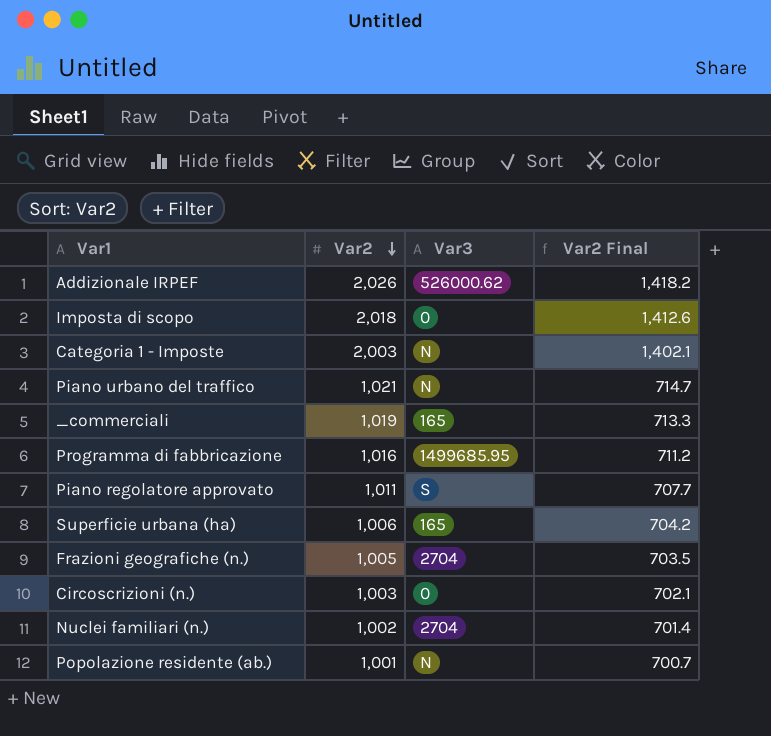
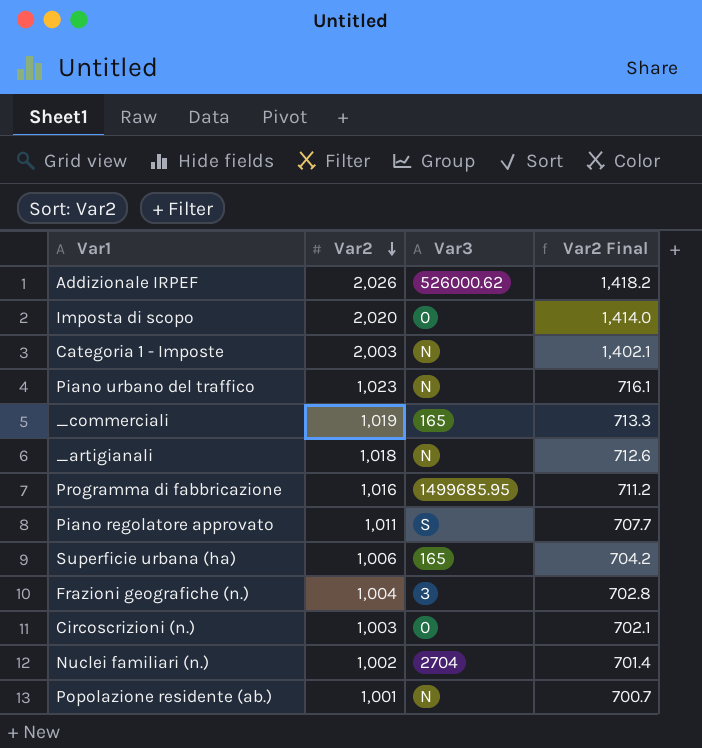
Imposta di scopo | Var2: 2,018 -> 2,020
Imposta di scopo | Var2 Final: 1,412.6 -> 1,414.0
Piano urbano del traffico | Var2: 1,021 -> 1,023
Piano urbano del traffico | Var2 Final: 714.7 -> 716.1
row _artigianali: none -> 1,018 | N | 712.6
Frazioni geografiche (n.) | Var2: 1,005 -> 1,004
Frazioni geografiche (n.) | Var3: 2704 -> 3
Frazioni geografiche (n.) | Var2 Final: 703.5 -> 702.8

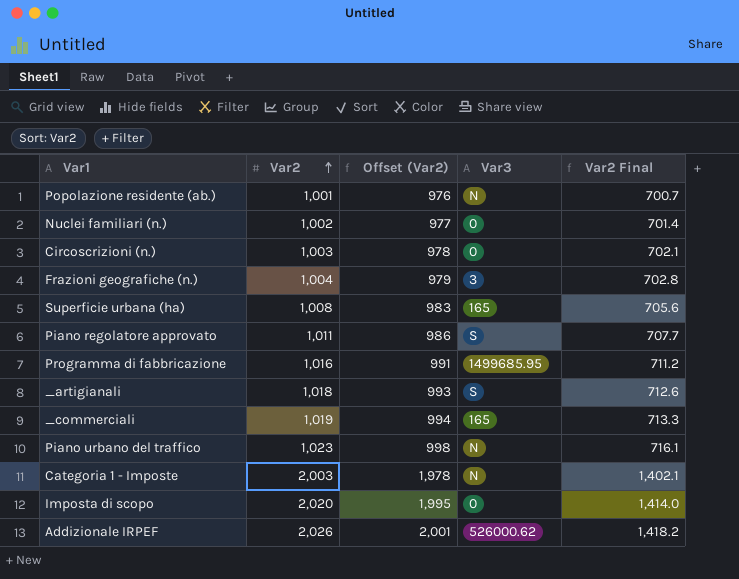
row order: Var2 descending -> Var2 ascending
column Offset (Var2) | formula: none -> [Var2] - 25
Nuclei familiari (n.) | Var3: 2704 -> 0
Superficie urbana (ha) | Var2: 1,006 -> 1,008
Superficie urbana (ha) | Var2 Final: 704.2 -> 705.6
_artigianali | Var3: N -> S

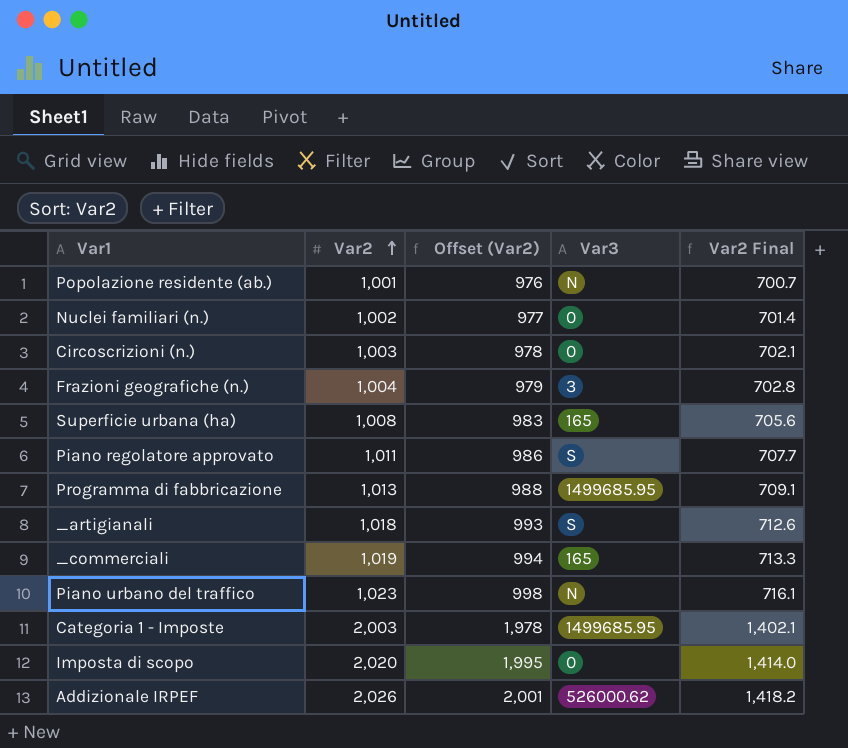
Programma di fabbricazione | Var2: 1,016 -> 1,013
Programma di fabbricazione | Offset (Var2): 991 -> 988
Programma di fabbricazione | Var2 Final: 711.2 -> 709.1
Categoria 1 - Imposte | Var3: N -> 1499685.95

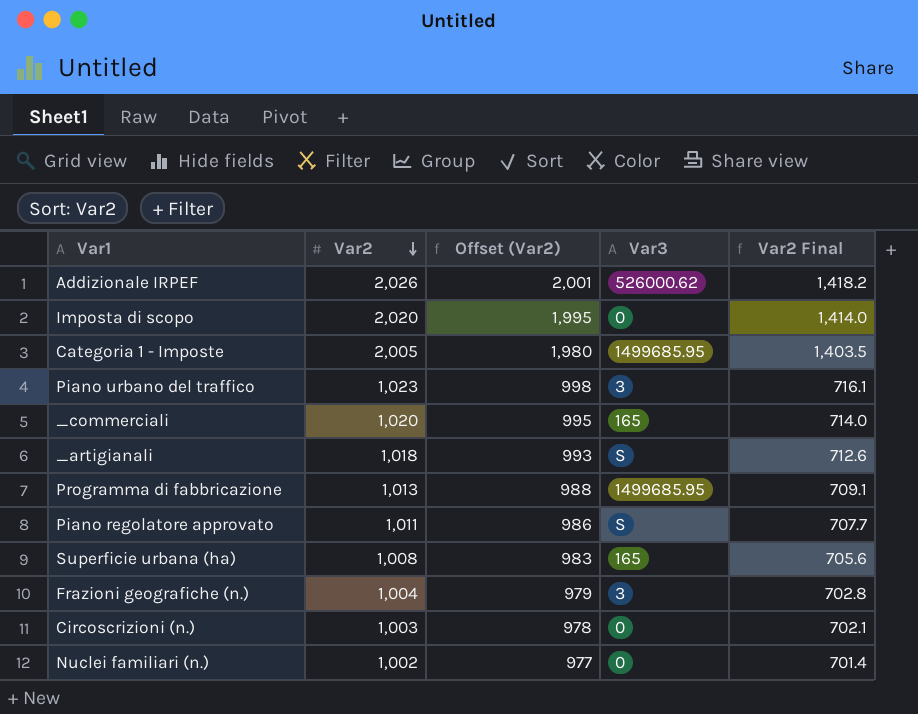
row order: Var2 ascending -> Var2 descending
row Popolazione residente (ab.): 1,001 | 976 | N | 700.7 -> none
Categoria 1 - Imposte | Var2: 2,003 -> 2,005
Categoria 1 - Imposte | Offset (Var2): 1,978 -> 1,980
Categoria 1 - Imposte | Var2 Final: 1,402.1 -> 1,403.5
Piano urbano del traffico | Var3: N -> 3
_commerciali | Var2: 1,019 -> 1,020
_commerciali | Offset (Var2): 994 -> 995
_commerciali | Var2 Final: 713.3 -> 714.0

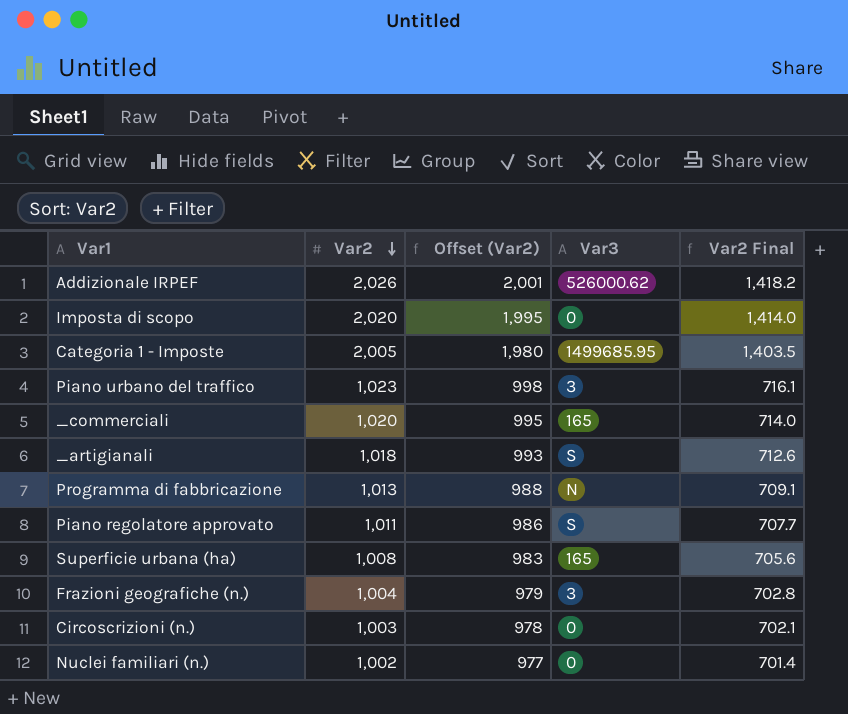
Programma di fabbricazione | Var3: 1499685.95 -> N

